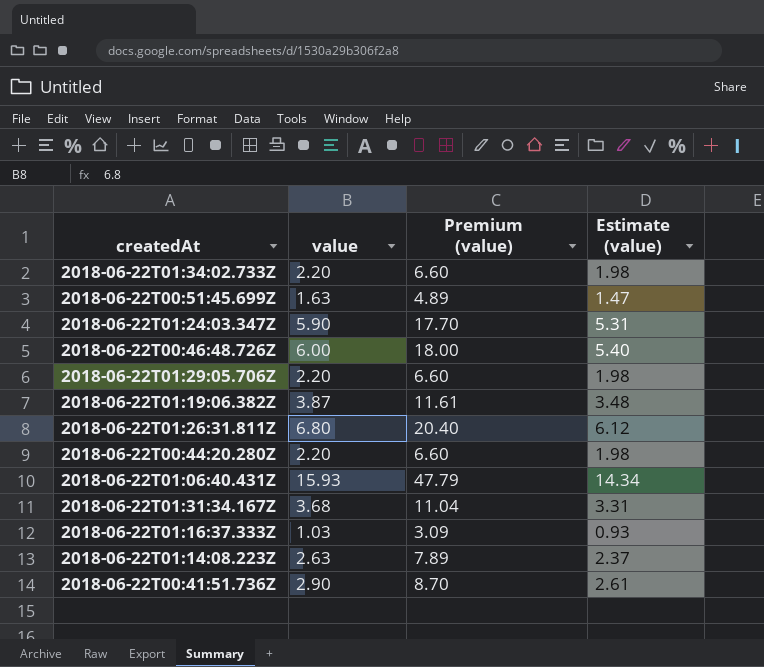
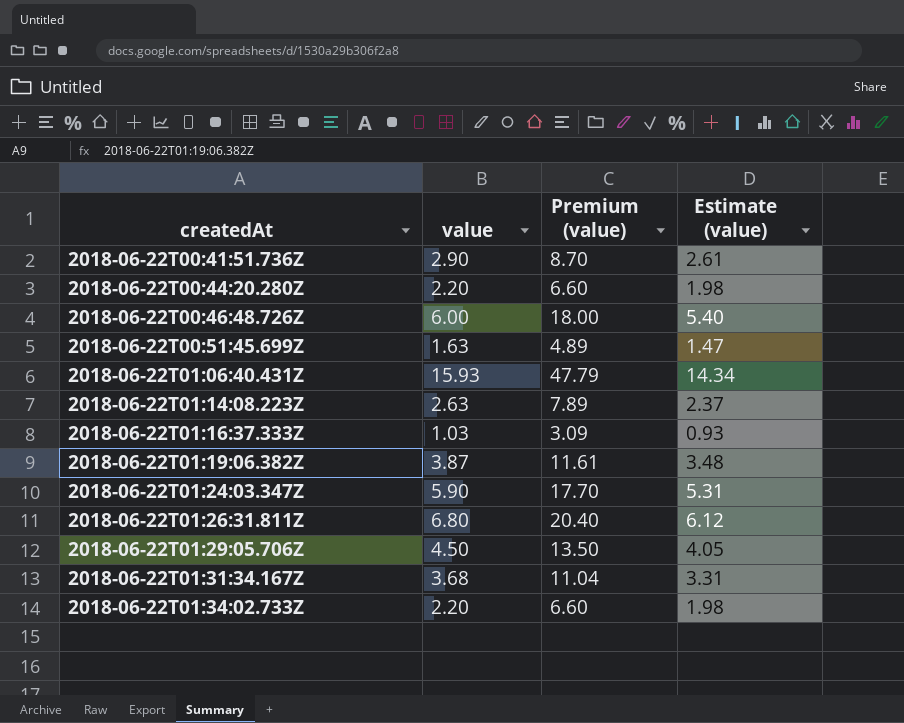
row order: none -> createdAt ascending
2018-06-22T01:29:05.706Z | value: 2.20 -> 4.50
2018-06-22T01:29:05.706Z | Premium (value): 6.60 -> 13.50
2018-06-22T01:29:05.706Z | Estimate (value): 1.98 -> 4.05

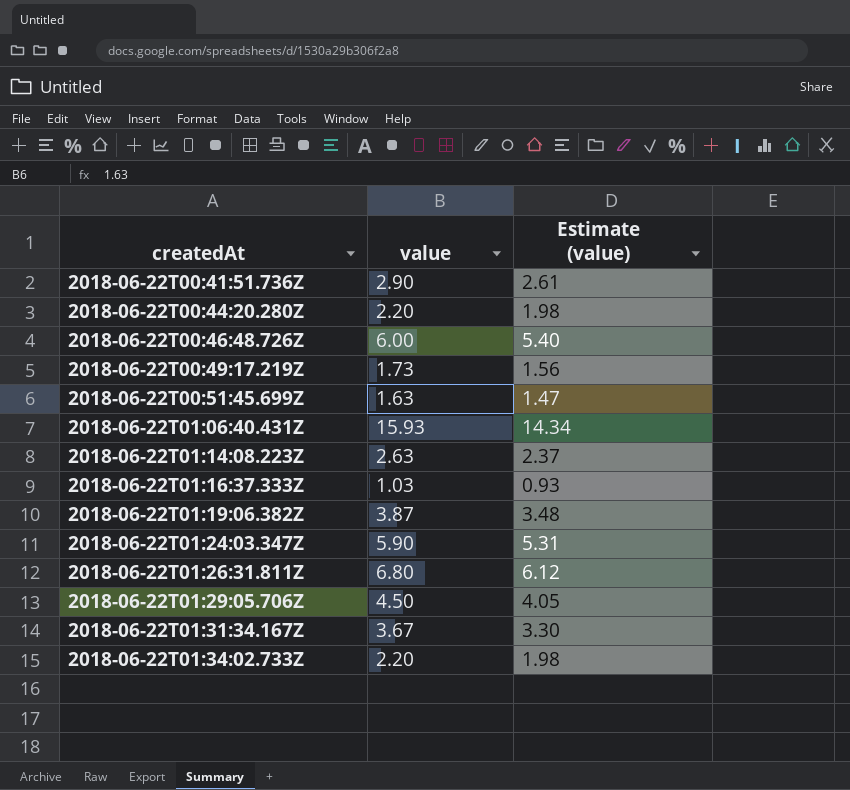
column Premium (value) | formula: [value] * 3 -> none
row 2018-06-22T00:49:17.219Z: none -> 1.73 | 1.56
2018-06-22T01:31:34.167Z | value: 3.68 -> 3.67
2018-06-22T01:31:34.167Z | Estimate (value): 3.31 -> 3.30

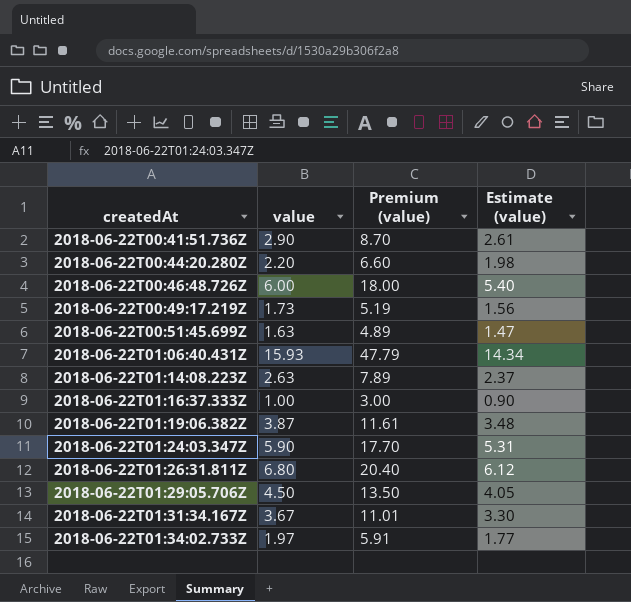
column Premium (value) | formula: none -> [value] * 3
2018-06-22T01:16:37.333Z | value: 1.03 -> 1.00
2018-06-22T01:16:37.333Z | Estimate (value): 0.93 -> 0.90
2018-06-22T01:34:02.733Z | value: 2.20 -> 1.97
2018-06-22T01:34:02.733Z | Estimate (value): 1.98 -> 1.77

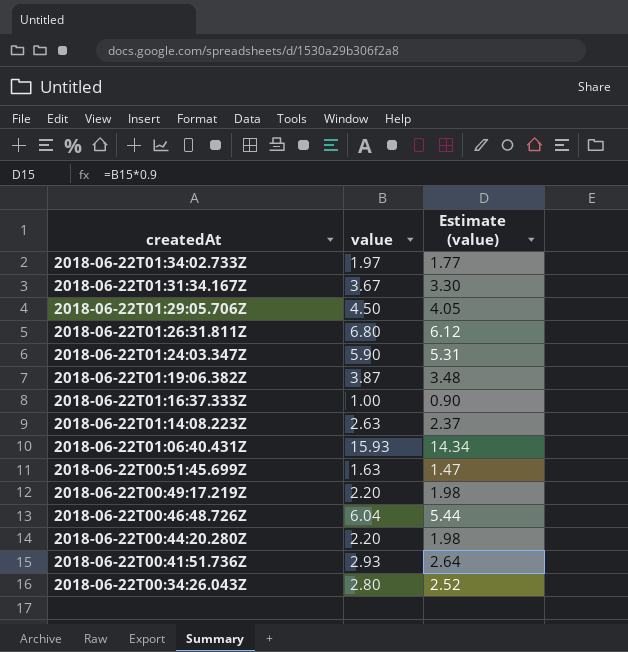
row order: createdAt ascending -> createdAt descending
column Premium (value) | formula: [value] * 3 -> none
2018-06-22T00:49:17.219Z | value: 1.73 -> 2.20
2018-06-22T00:49:17.219Z | Estimate (value): 1.56 -> 1.98
2018-06-22T00:46:48.726Z | value: 6.00 -> 6.04
2018-06-22T00:46:48.726Z | Estimate (value): 5.40 -> 5.44
2018-06-22T00:41:51.736Z | value: 2.90 -> 2.93
2018-06-22T00:41:51.736Z | Estimate (value): 2.61 -> 2.64
row 2018-06-22T00:34:26.043Z: none -> 2.80 | 2.52

